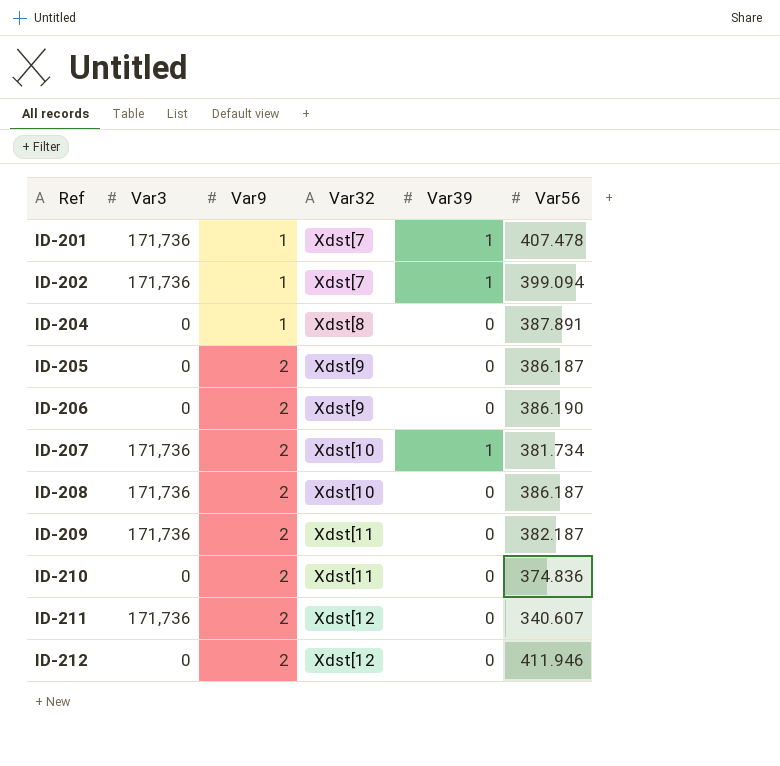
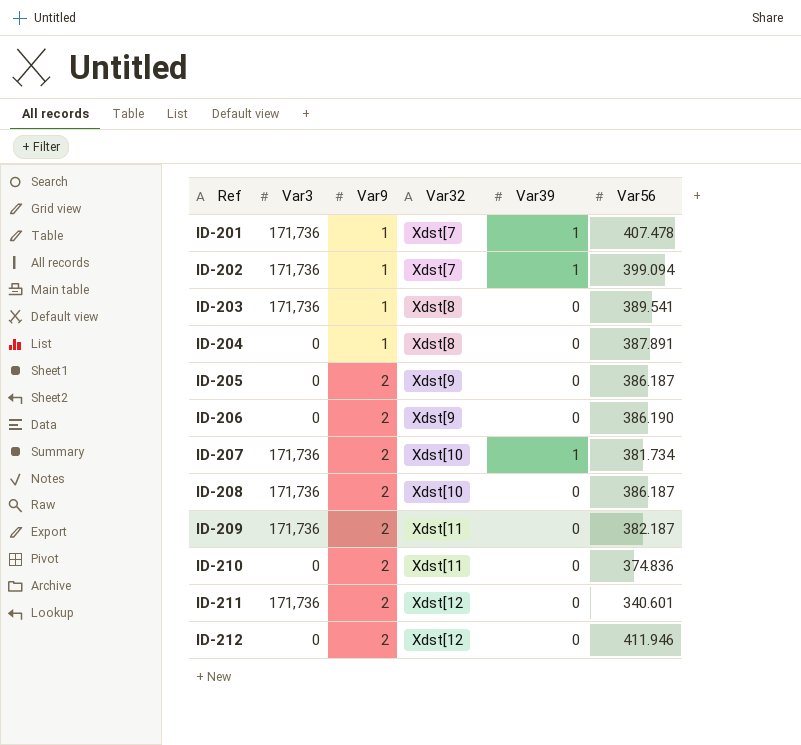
row ID-203: none -> 171,736 | 1 | Xdst[8 | 0 | 389.541
ID-211 | Var56: 340.607 -> 340.601

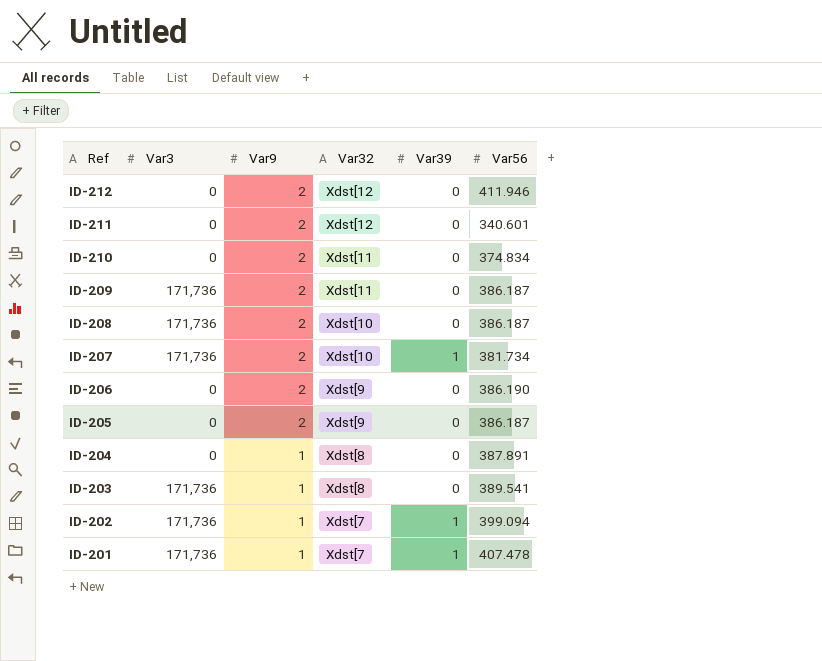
row order: Ref ascending -> Ref descending
ID-211 | Var3: 171,736 -> 0
ID-210 | Var56: 374.836 -> 374.834
ID-209 | Var56: 382.187 -> 386.187

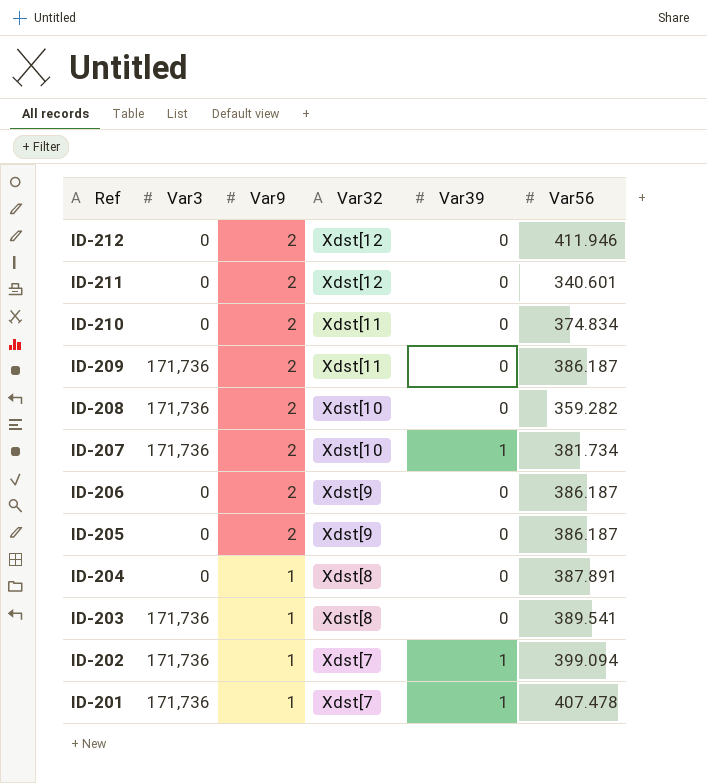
ID-208 | Var56: 386.187 -> 359.282
ID-206 | Var56: 386.190 -> 386.187

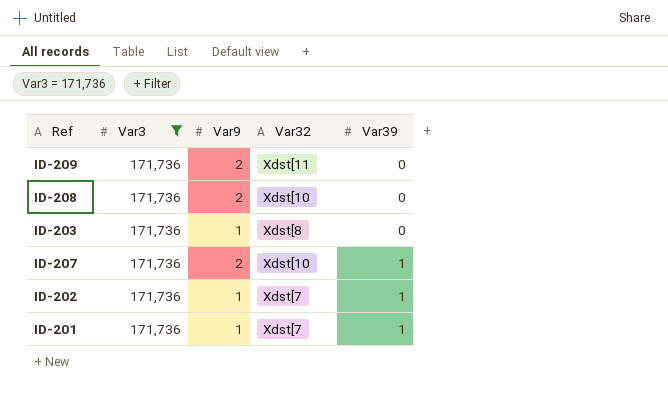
filter: none -> Var3 = 171,736
row order: Ref descending -> Var39 ascending
column Var56 | position: 6 -> none

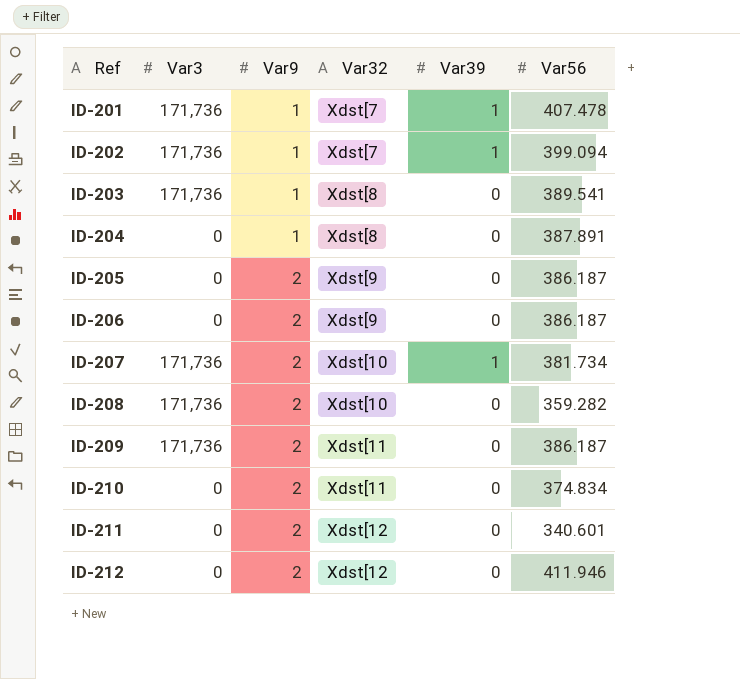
filter: Var3 = 171,736 -> none
row order: Var39 ascending -> Ref ascending
column Var56 | position: none -> 6

